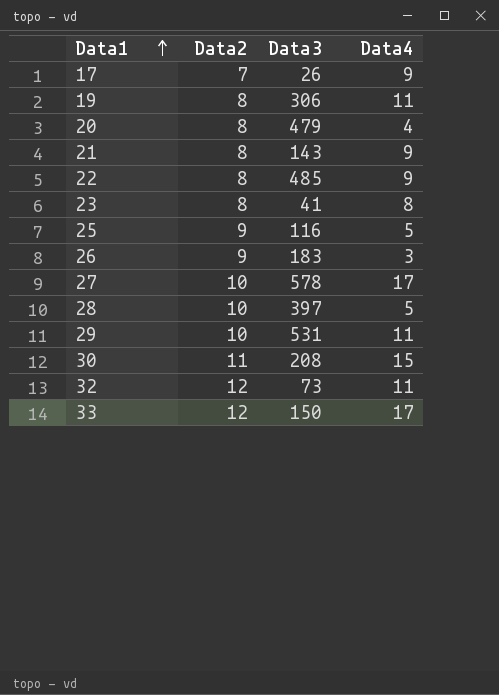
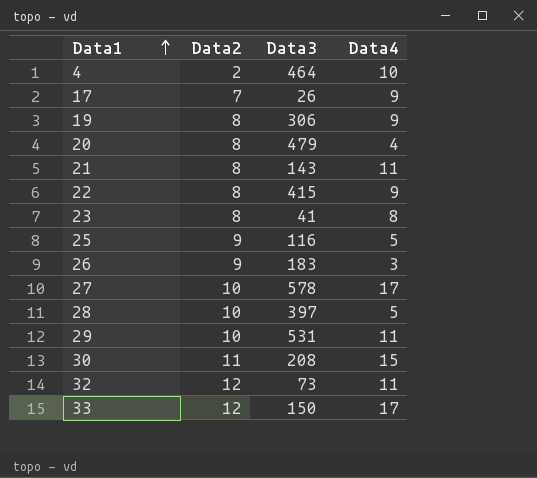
row 4: none -> 2 | 464 | 10
19 | Data4: 11 -> 9
21 | Data4: 9 -> 11
22 | Data3: 485 -> 415

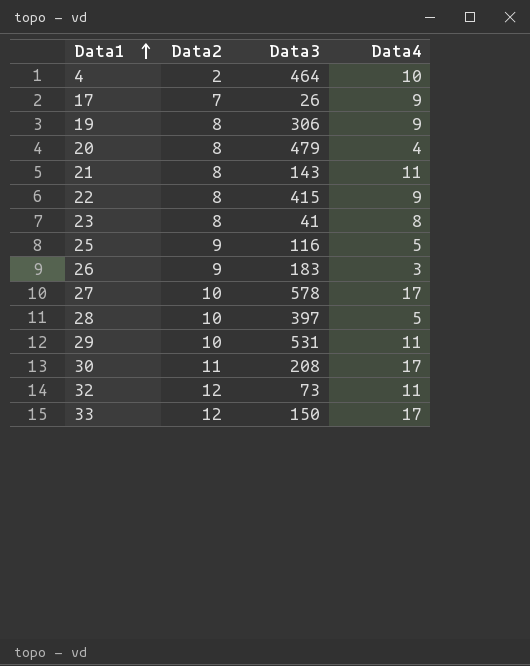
30 | Data4: 15 -> 17

